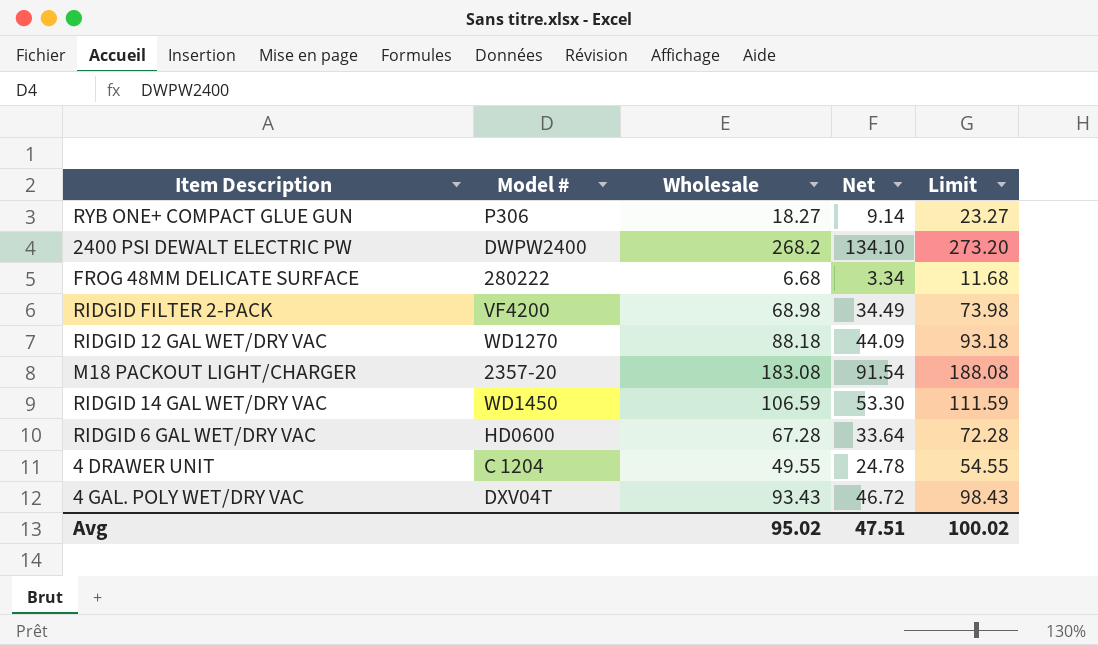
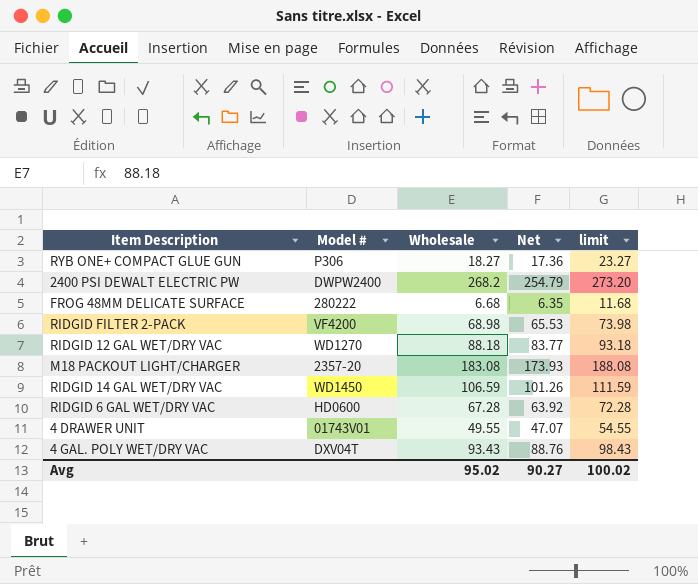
column Net | formula: [Wholesale] * 0.5 -> [Wholesale] * 0.95
column name: Limit -> limit
4 DRAWER UNIT | Model #: C 1204 -> 01743V01
Avg | Net: 47.51 -> 90.27

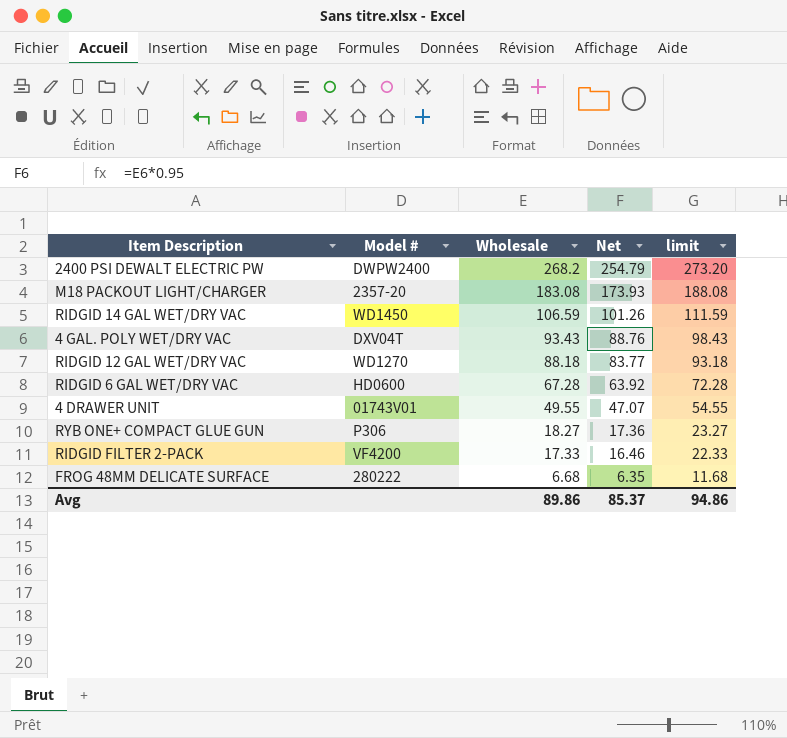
row order: none -> Wholesale descending
RIDGID FILTER 2-PACK | Wholesale: 68.98 -> 17.33
RIDGID FILTER 2-PACK | Net: 65.53 -> 16.46
RIDGID FILTER 2-PACK | limit: 73.98 -> 22.33
Avg | Wholesale: 95.02 -> 89.86
Avg | Net: 90.27 -> 85.37
Avg | limit: 100.02 -> 94.86

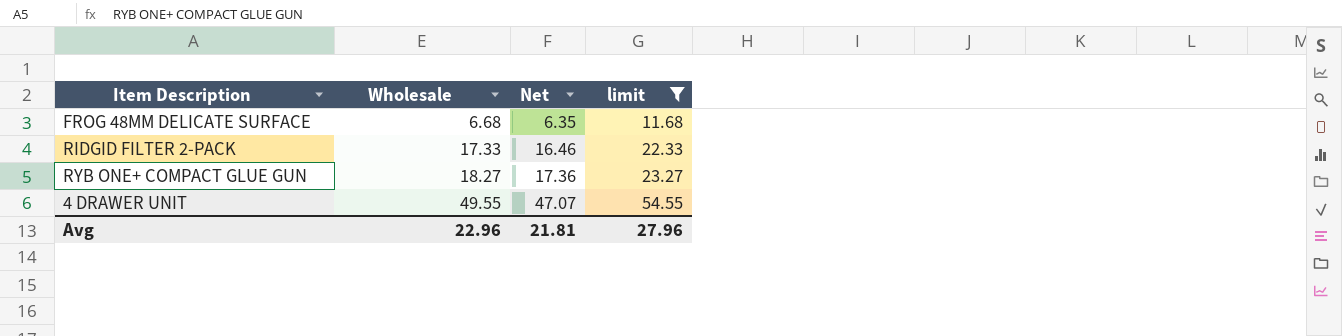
filter: none -> limit <= 54.55
row order: Wholesale descending -> Wholesale ascending
column Model # | position: 2 -> none
Avg | Wholesale: 89.86 -> 22.96
Avg | Net: 85.37 -> 21.81
Avg | limit: 94.86 -> 27.96

